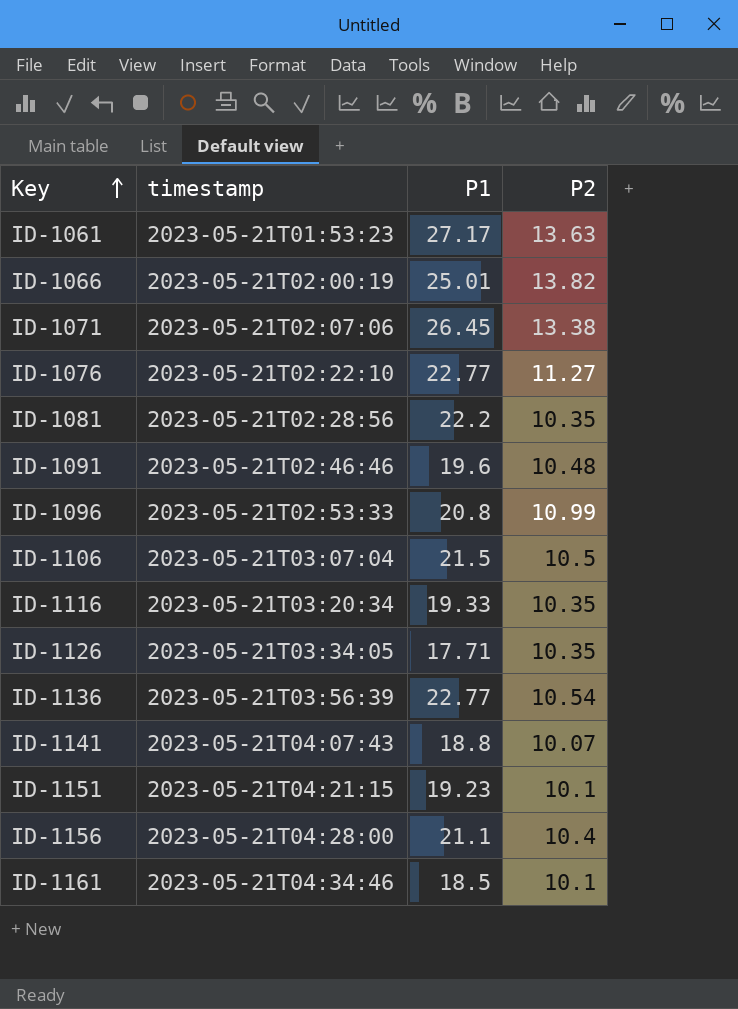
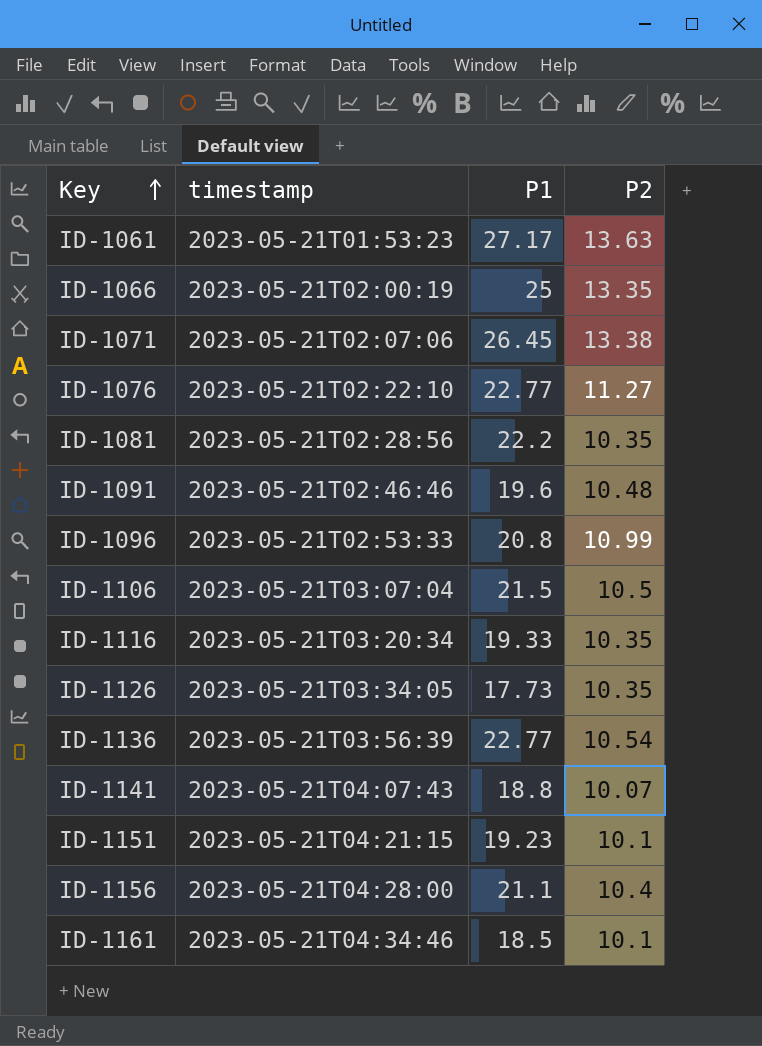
ID-1066 | P1: 25.01 -> 25
ID-1066 | P2: 13.82 -> 13.35
ID-1126 | P1: 17.71 -> 17.73

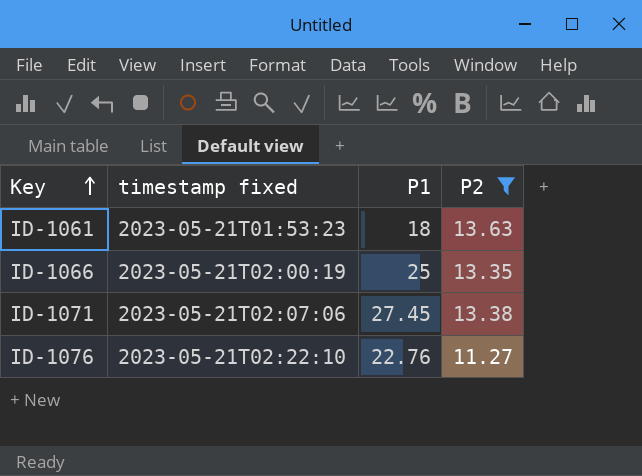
filter: none -> P2 >= 11.27
column name: timestamp -> timestamp fixed
ID-1061 | P1: 27.17 -> 18
ID-1071 | P1: 26.45 -> 27.45
ID-1076 | P1: 22.77 -> 22.76

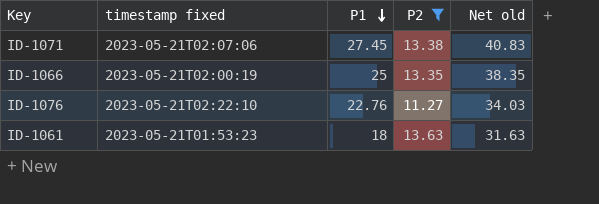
row order: Key ascending -> P1 descending
column Net old | formula: none -> [P1] + [P2]

